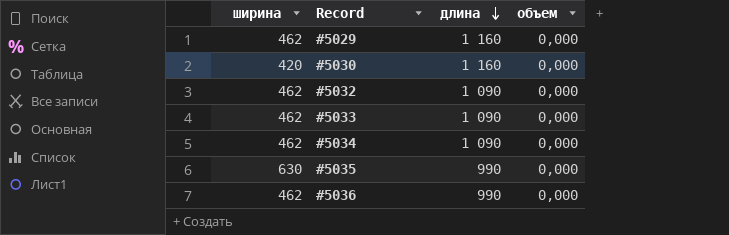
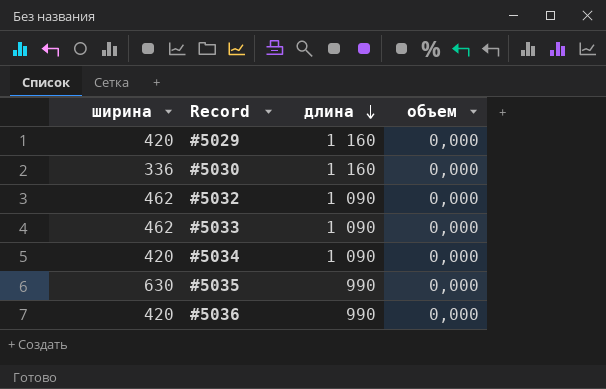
#5029 | ширина: 462 -> 420
#5030 | ширина: 420 -> 336
#5034 | ширина: 462 -> 420
#5036 | ширина: 462 -> 420

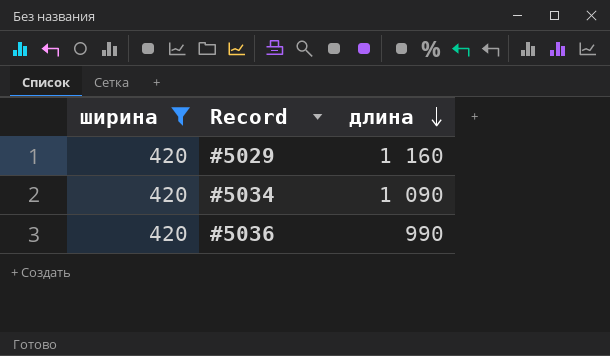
filter: none -> ширина = 420
column объем | position: 4 -> none

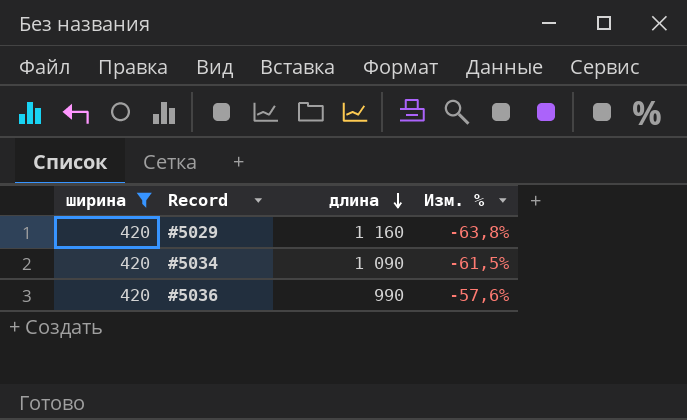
column Изм. % | formula: none -> ([ширина] - [длина]) / [длина]

